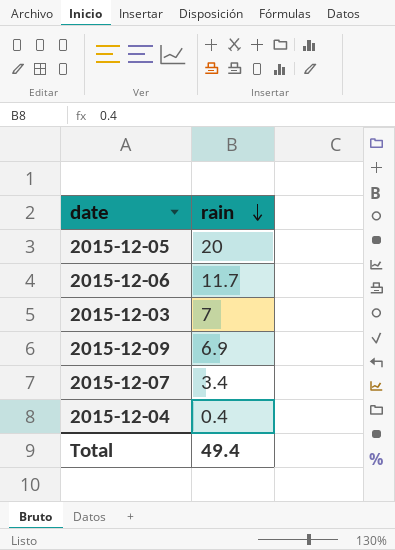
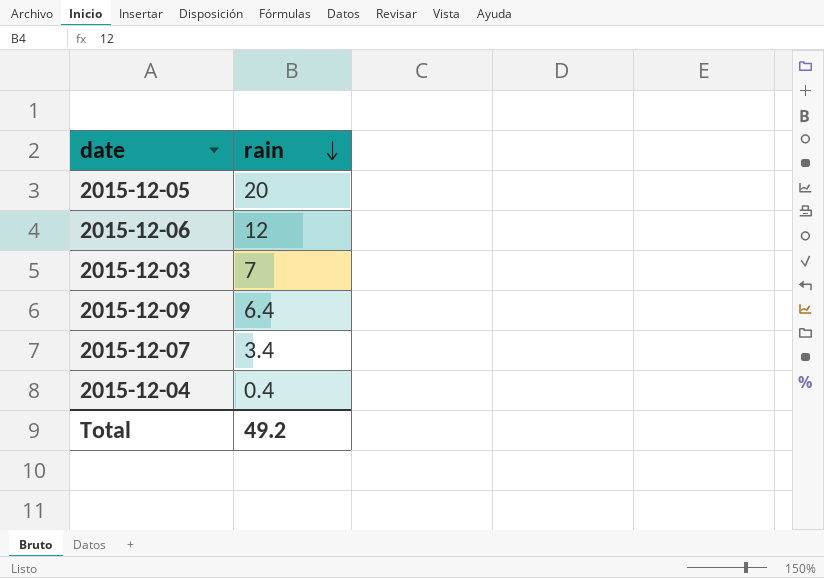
2015-12-06 | rain: 11.7 -> 12
2015-12-09 | rain: 6.9 -> 6.4
Total | rain: 49.4 -> 49.2

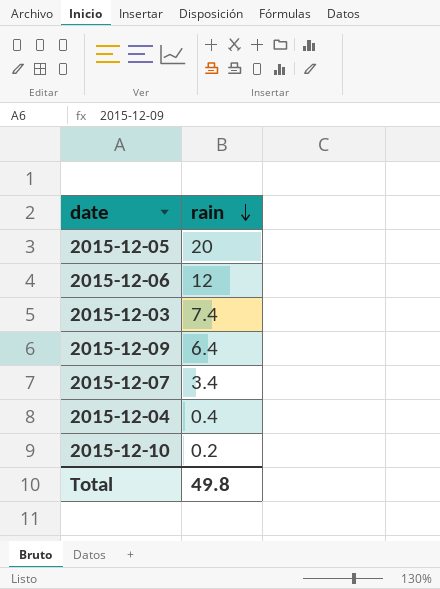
2015-12-03 | rain: 7 -> 7.4
row 2015-12-10: none -> 0.2
Total | rain: 49.2 -> 49.8

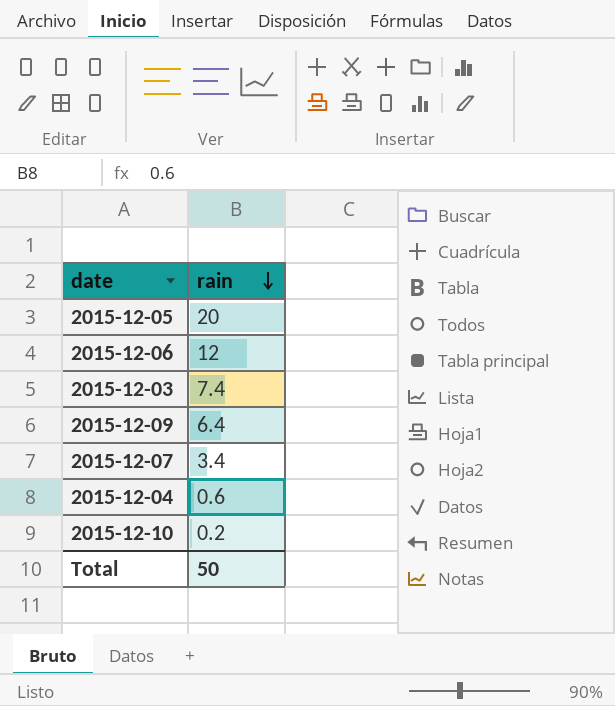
2015-12-04 | rain: 0.4 -> 0.6
Total | rain: 49.8 -> 50

